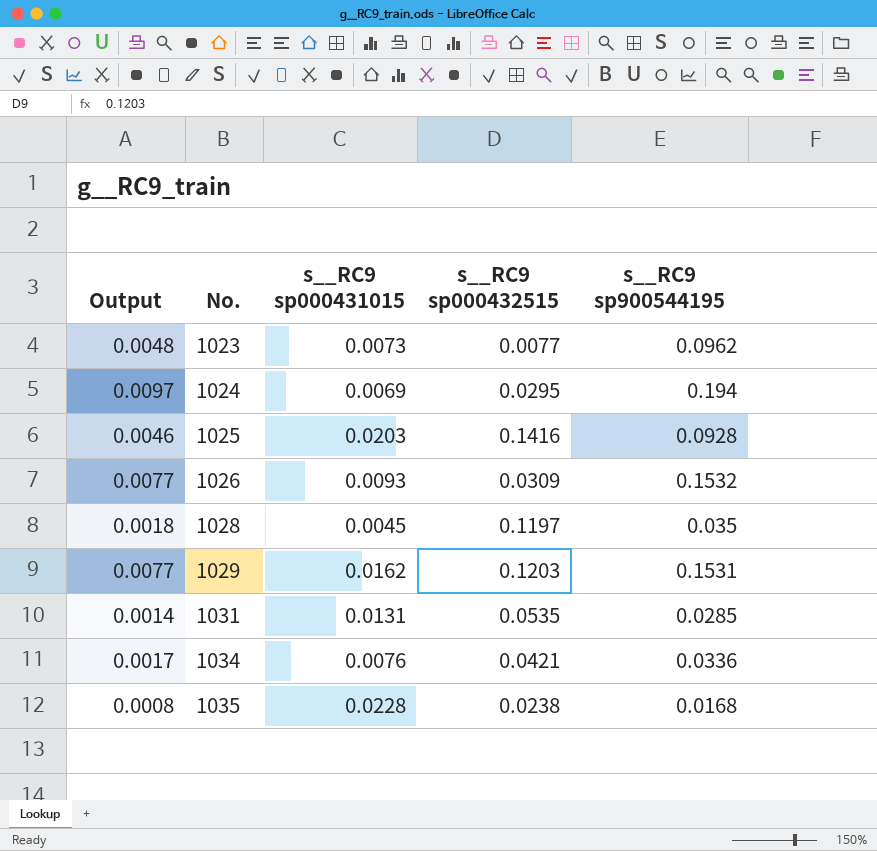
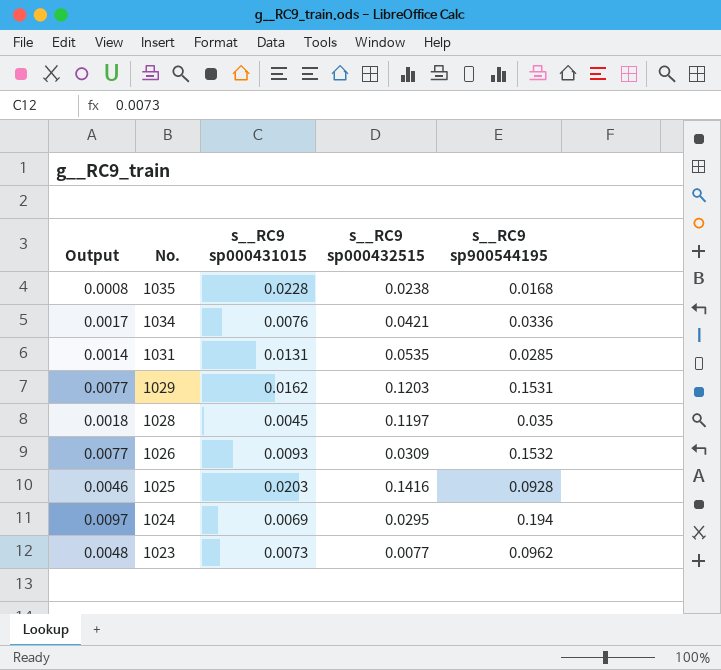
row order: No. ascending -> No. descending

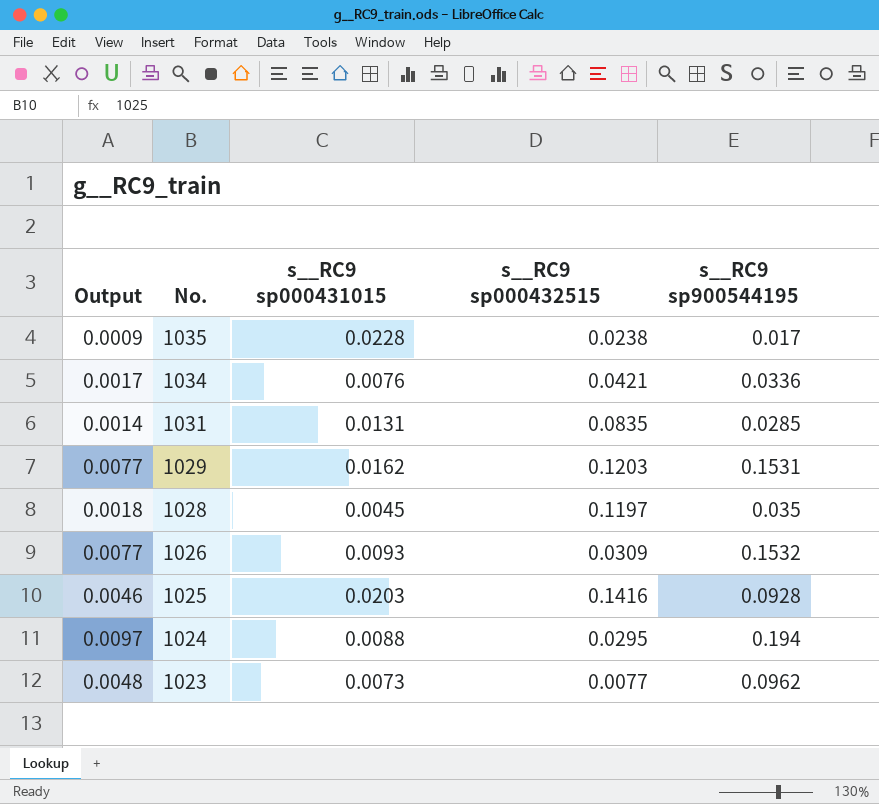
1035 | Output: 0.0008 -> 0.0009
1035 | s__RC9 sp900544195: 0.0168 -> 0.017
1031 | s__RC9 sp000432515: 0.0535 -> 0.0835
1024 | s__RC9 sp000431015: 0.0069 -> 0.0088

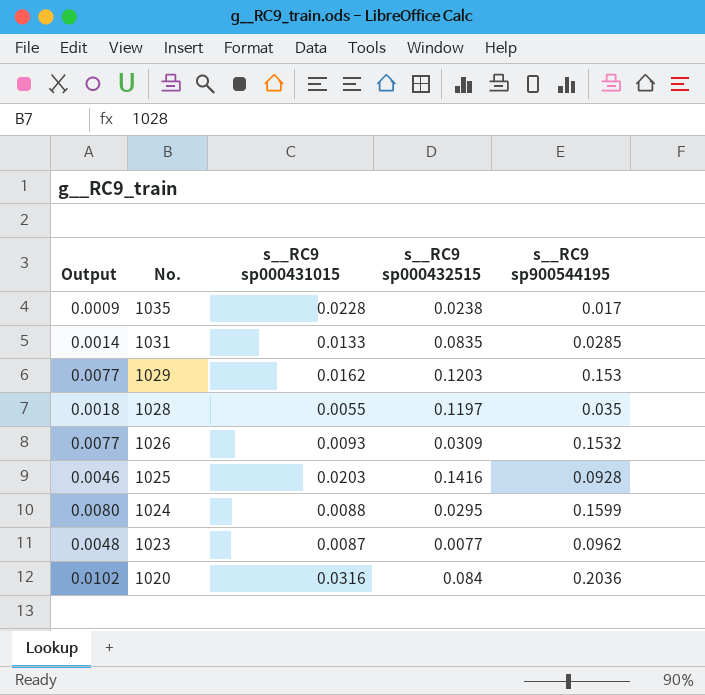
row 1034: 0.0017 | 0.0076 | 0.0421 | 0.0336 -> none
1031 | s__RC9 sp000431015: 0.0131 -> 0.0133
1029 | s__RC9 sp900544195: 0.1531 -> 0.153
1028 | s__RC9 sp000431015: 0.0045 -> 0.0055
1024 | Output: 0.0097 -> 0.0080
1024 | s__RC9 sp900544195: 0.194 -> 0.1599
1023 | s__RC9 sp000431015: 0.0073 -> 0.0087
row 1020: none -> 0.0102 | 0.0316 | 0.084 | 0.2036

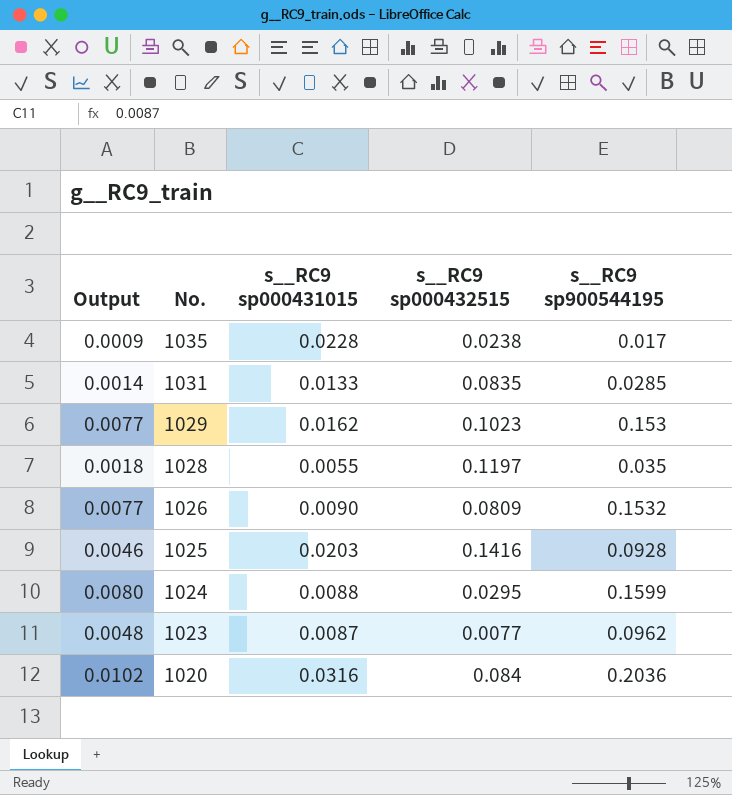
1029 | s__RC9 sp000432515: 0.1203 -> 0.1023
1026 | s__RC9 sp000431015: 0.0093 -> 0.0090
1026 | s__RC9 sp000432515: 0.0309 -> 0.0809

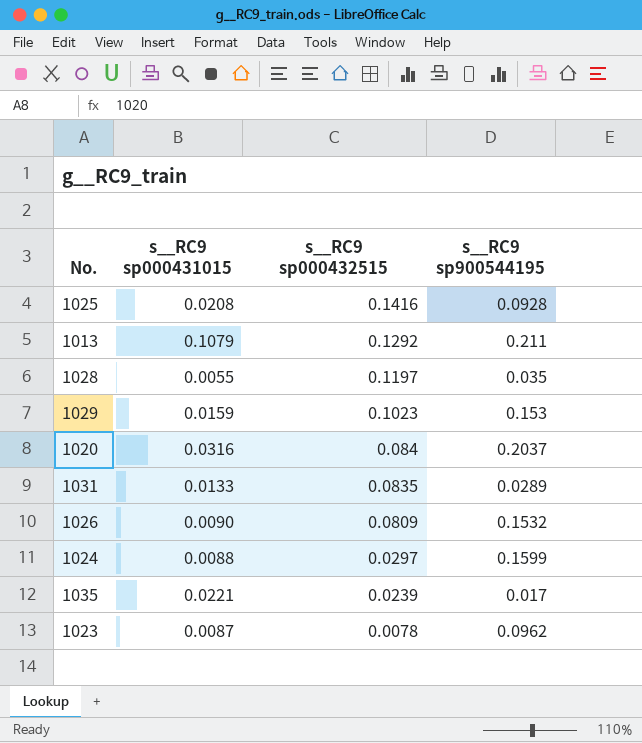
row order: No. descending -> s__RC9 sp000432515 descending
column Output | formula: [s__RC9 sp900544195] * 0.05 -> none
1025 | s__RC9 sp000431015: 0.0203 -> 0.0208
row 1013: none -> 0.1079 | 0.1292 | 0.211
1029 | s__RC9 sp000431015: 0.0162 -> 0.0159
1020 | s__RC9 sp900544195: 0.2036 -> 0.2037
1031 | s__RC9 sp900544195: 0.0285 -> 0.0289
1024 | s__RC9 sp000432515: 0.0295 -> 0.0297
1035 | s__RC9 sp000431015: 0.0228 -> 0.0221
1035 | s__RC9 sp000432515: 0.0238 -> 0.0239
1023 | s__RC9 sp000432515: 0.0077 -> 0.0078

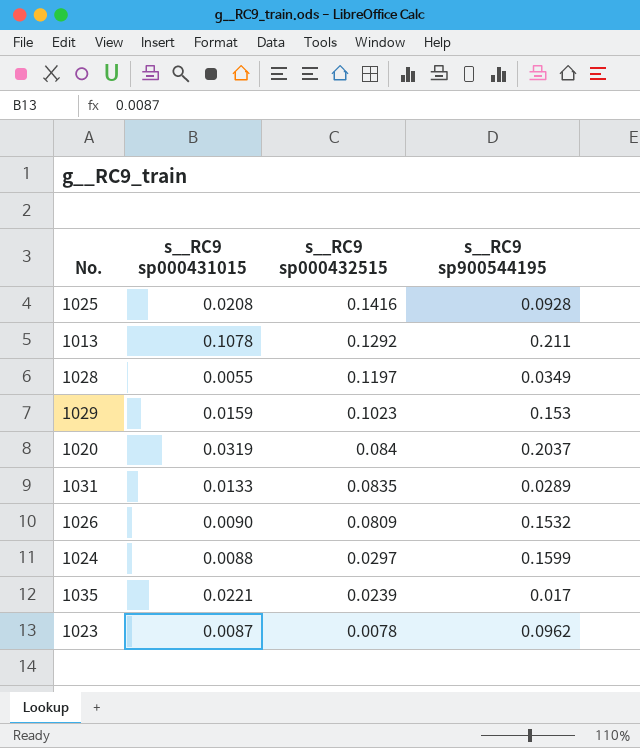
1013 | s__RC9 sp000431015: 0.1079 -> 0.1078
1028 | s__RC9 sp900544195: 0.035 -> 0.0349
1020 | s__RC9 sp000431015: 0.0316 -> 0.0319

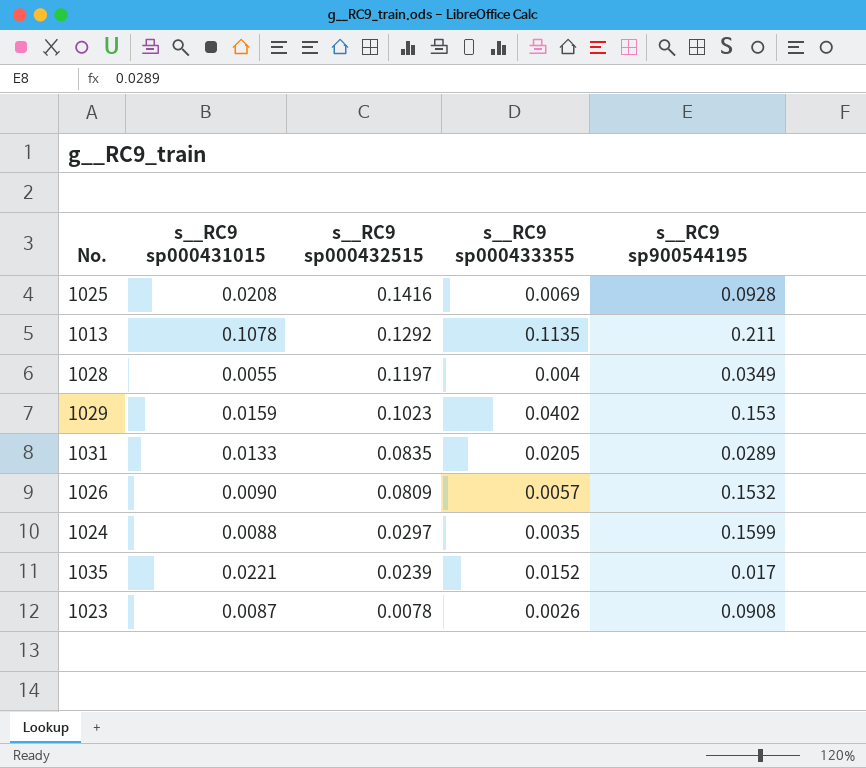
column s__RC9 sp000433355 | position: none -> 4
row 1020: 0.0319 | 0.084 | 0.2037 -> none
1023 | s__RC9 sp900544195: 0.0962 -> 0.0908

